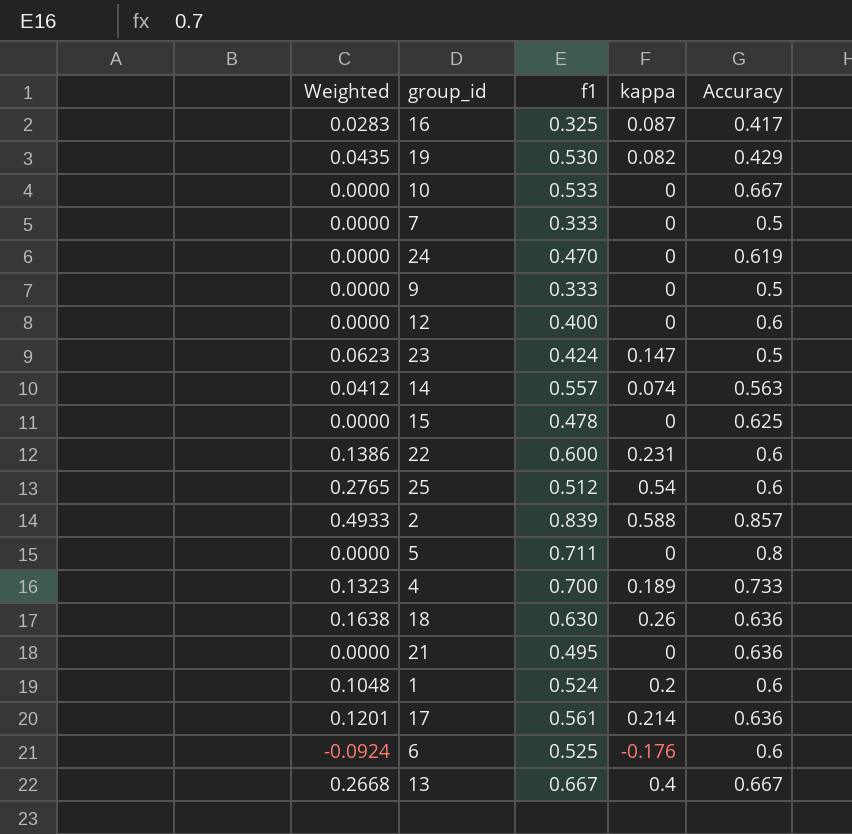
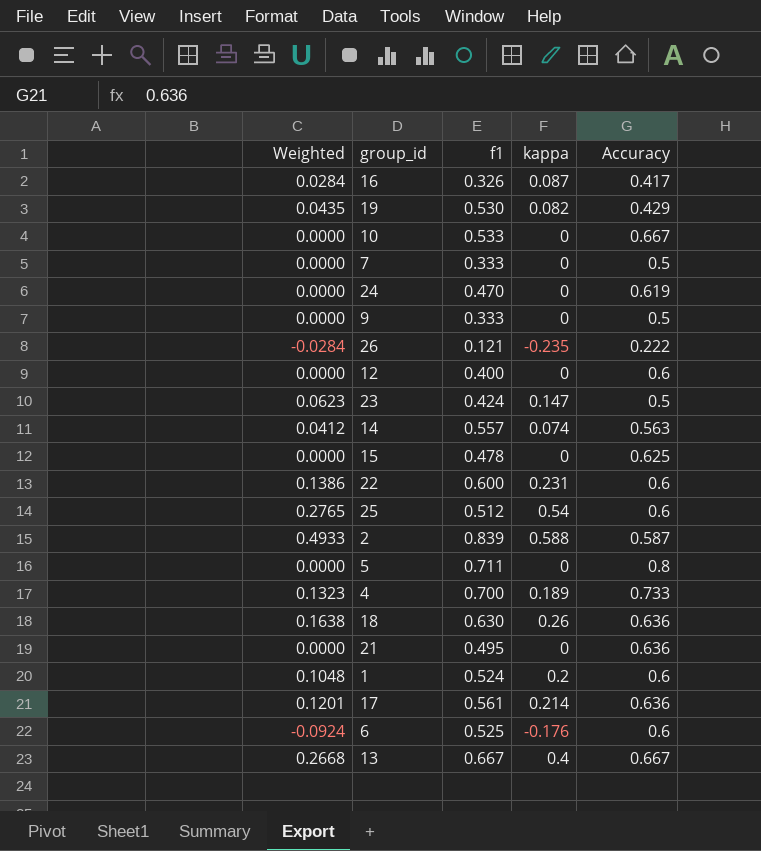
16 | Weighted: 0.0283 -> 0.0284
16 | f1: 0.325 -> 0.326
row 26: none -> -0.0284 | 0.121 | -0.235 | 0.222
2 | Accuracy: 0.857 -> 0.587

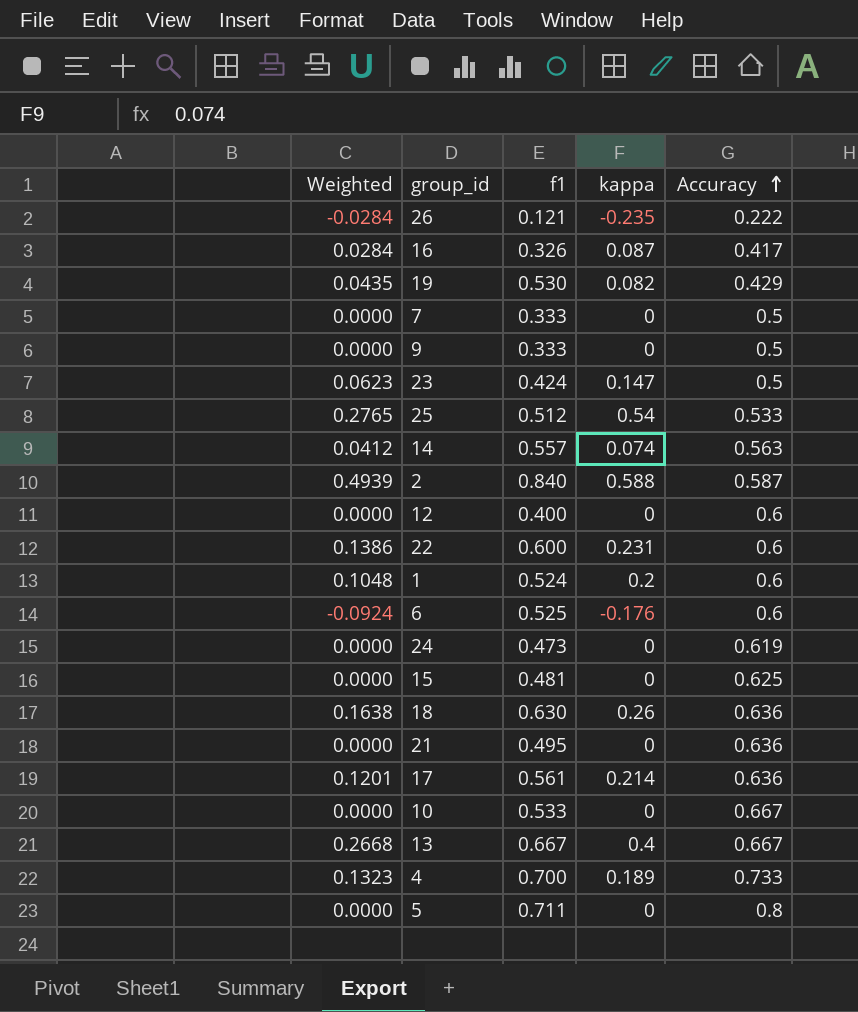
row order: none -> Accuracy ascending
25 | Accuracy: 0.6 -> 0.533
2 | Weighted: 0.4933 -> 0.4939
2 | f1: 0.839 -> 0.840
24 | f1: 0.470 -> 0.473
15 | f1: 0.478 -> 0.481

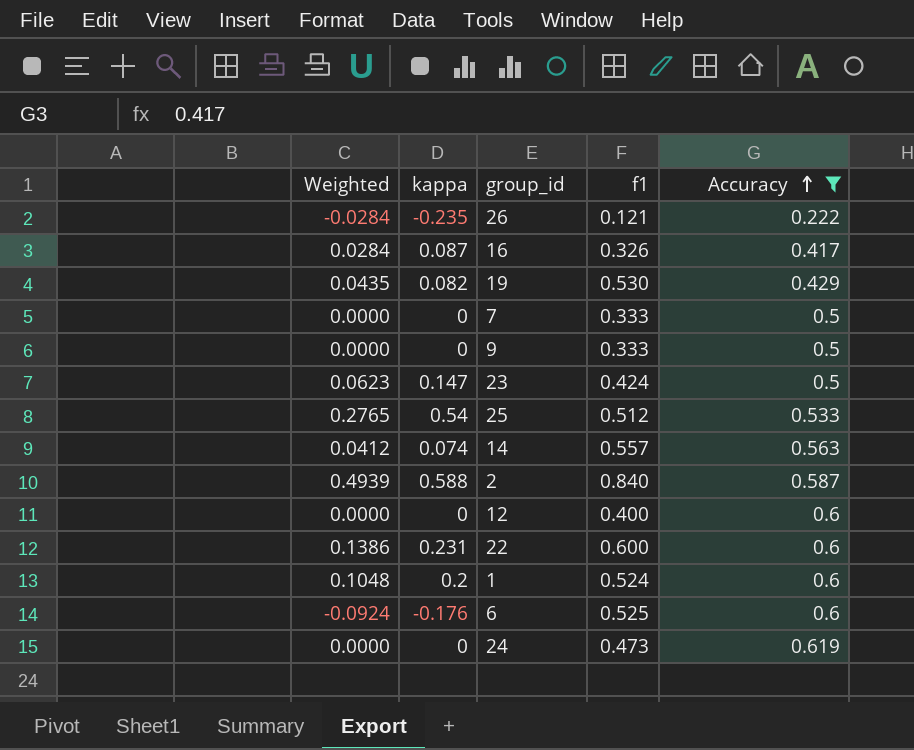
filter: none -> Accuracy <= 0.619
column kappa | position: 4 -> 2

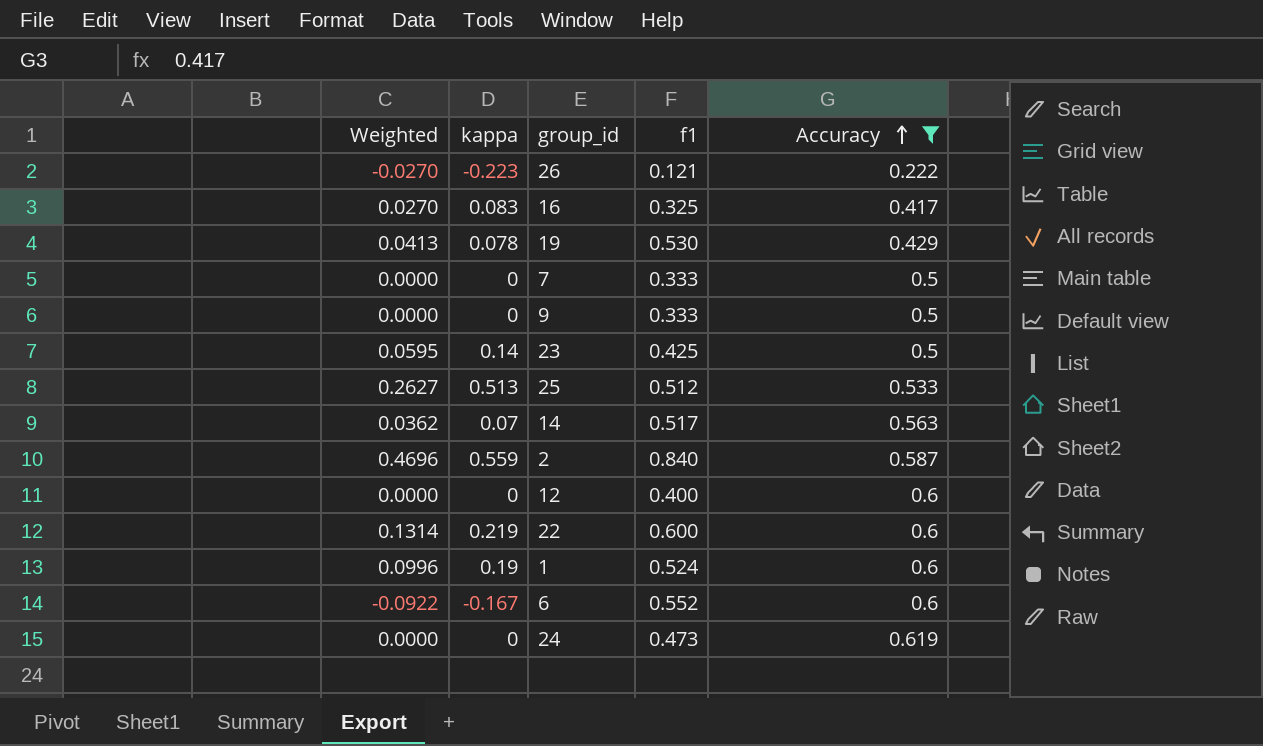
26 | Weighted: -0.0284 -> -0.0270
26 | kappa: -0.235 -> -0.223
16 | Weighted: 0.0284 -> 0.0270
16 | kappa: 0.087 -> 0.083
16 | f1: 0.326 -> 0.325
19 | Weighted: 0.0435 -> 0.0413
19 | kappa: 0.082 -> 0.078
23 | Weighted: 0.0623 -> 0.0595
23 | kappa: 0.147 -> 0.14
23 | f1: 0.424 -> 0.425
25 | Weighted: 0.2765 -> 0.2627
25 | kappa: 0.54 -> 0.513
14 | Weighted: 0.0412 -> 0.0362
14 | kappa: 0.074 -> 0.07
14 | f1: 0.557 -> 0.517
2 | Weighted: 0.4939 -> 0.4696
2 | kappa: 0.588 -> 0.559
22 | Weighted: 0.1386 -> 0.1314
22 | kappa: 0.231 -> 0.219
1 | Weighted: 0.1048 -> 0.0996
1 | kappa: 0.2 -> 0.19
6 | Weighted: -0.0924 -> -0.0922
6 | kappa: -0.176 -> -0.167
6 | f1: 0.525 -> 0.552

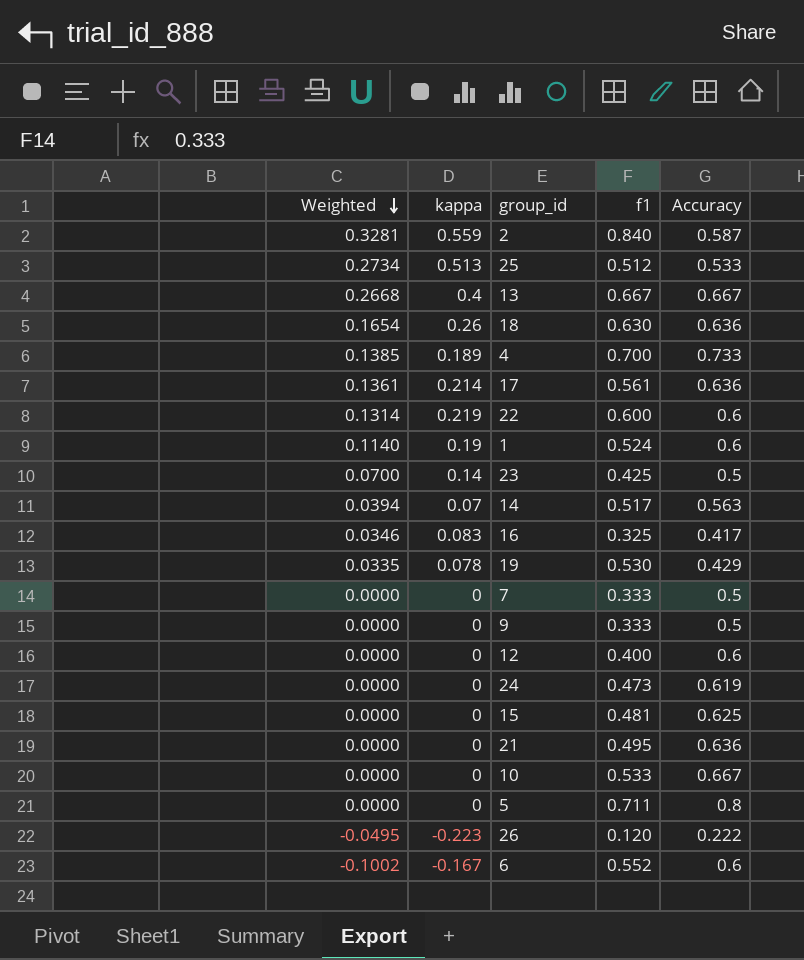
filter: Accuracy <= 0.619 -> none
row order: Accuracy ascending -> Weighted descending
column Weighted | formula: [kappa] * [f1] -> [kappa] * [Accuracy]
26 | f1: 0.121 -> 0.120

